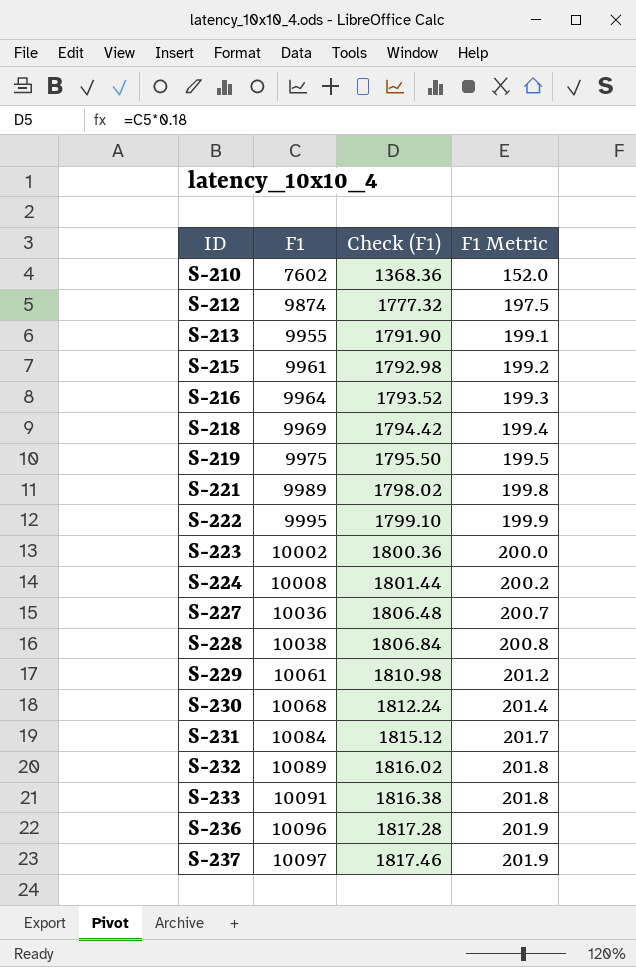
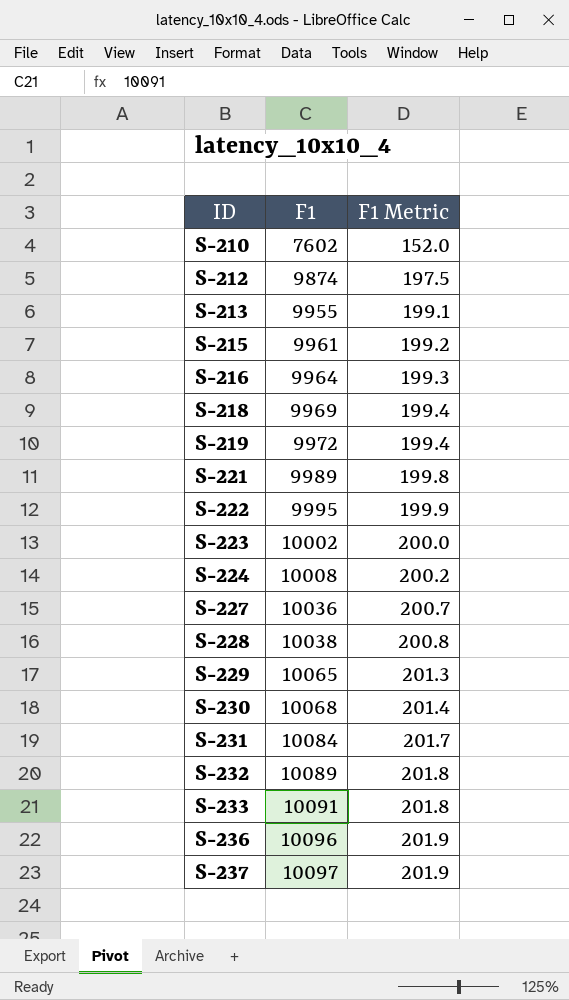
column Check (F1) | formula: [F1] * 0.18 -> none
S-219 | F1: 9975 -> 9972
S-219 | F1 Metric: 199.5 -> 199.4
S-229 | F1: 10061 -> 10065
S-229 | F1 Metric: 201.2 -> 201.3

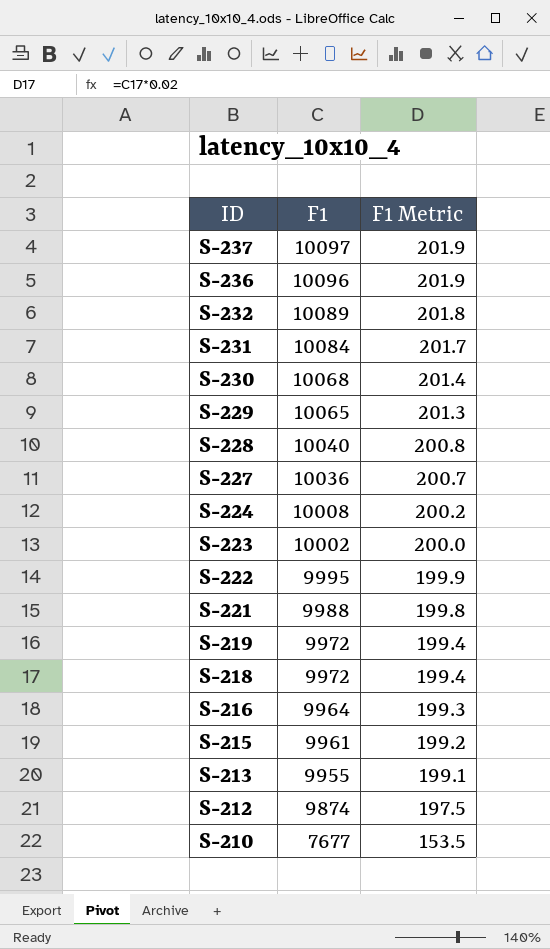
row order: ID ascending -> ID descending
row S-233: 10091 | 201.8 -> none
S-228 | F1: 10038 -> 10040
S-221 | F1: 9989 -> 9988
S-218 | F1: 9969 -> 9972
S-210 | F1: 7602 -> 7677
S-210 | F1 Metric: 152.0 -> 153.5

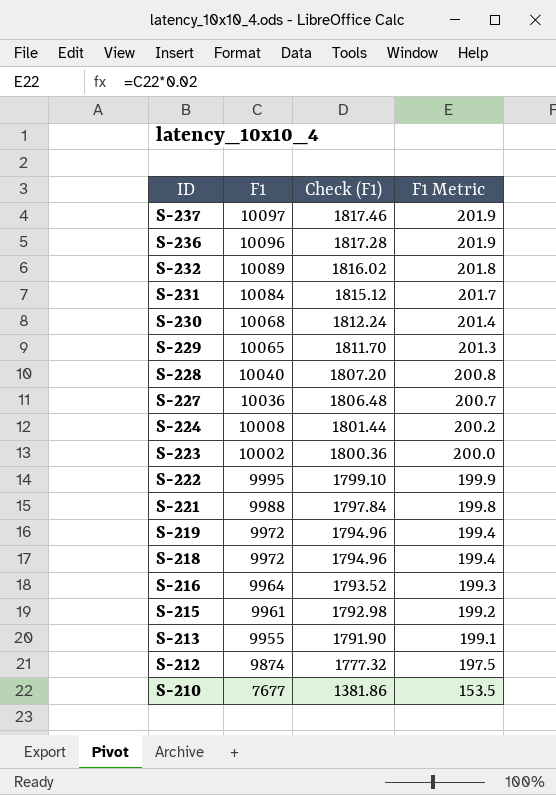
column Check (F1) | formula: none -> [F1] * 0.18

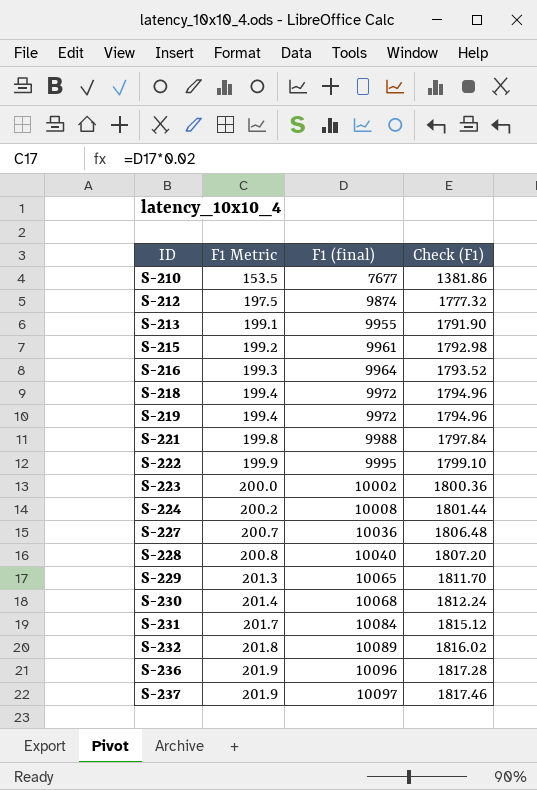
row order: ID descending -> ID ascending
column F1 Metric | position: 4 -> 2
column name: F1 -> F1 (final)

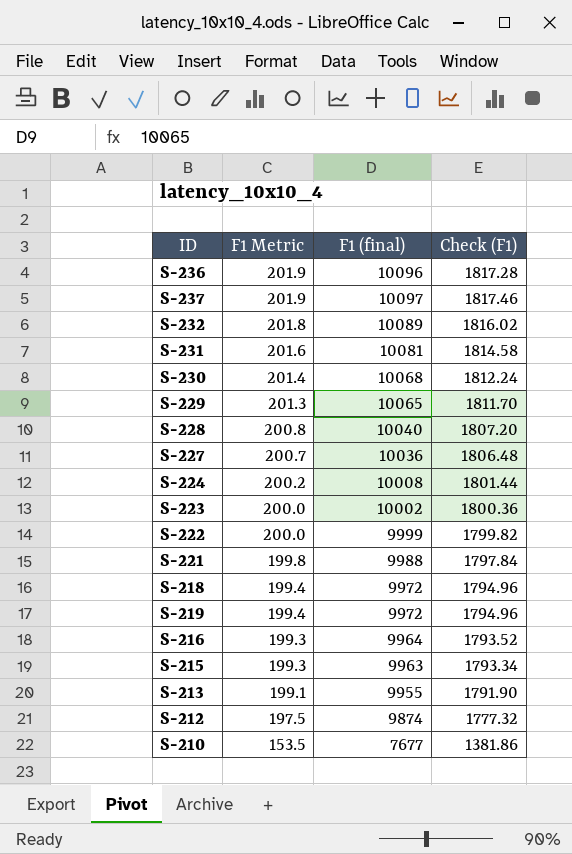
row order: ID ascending -> F1 Metric descending
S-231 | F1 Metric: 201.7 -> 201.6
S-231 | F1 (final): 10084 -> 10081
S-231 | Check (F1): 1815.12 -> 1814.58
S-222 | F1 Metric: 199.9 -> 200.0
S-222 | F1 (final): 9995 -> 9999
S-222 | Check (F1): 1799.10 -> 1799.82
S-215 | F1 Metric: 199.2 -> 199.3
S-215 | F1 (final): 9961 -> 9963
S-215 | Check (F1): 1792.98 -> 1793.34

